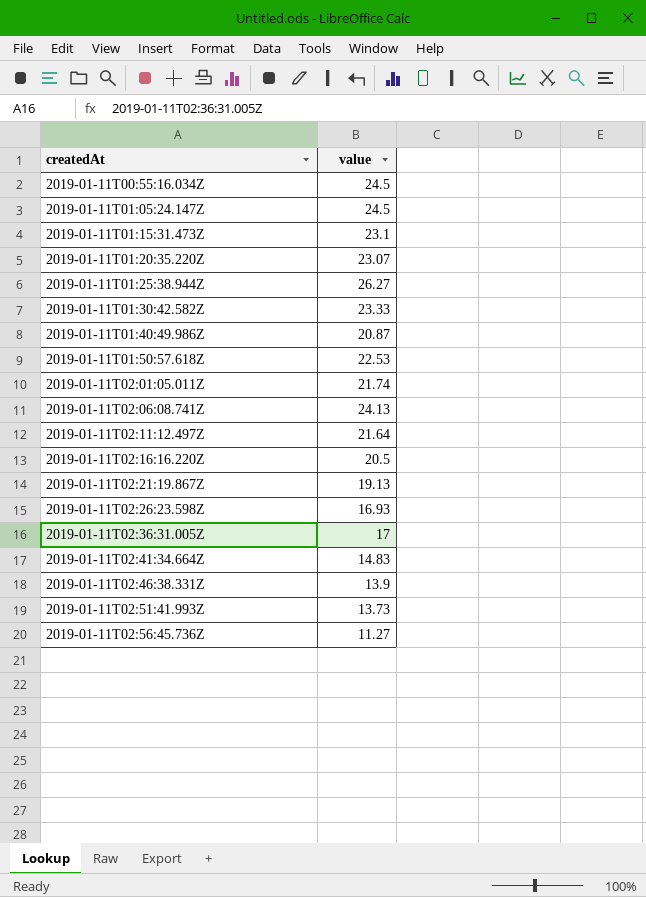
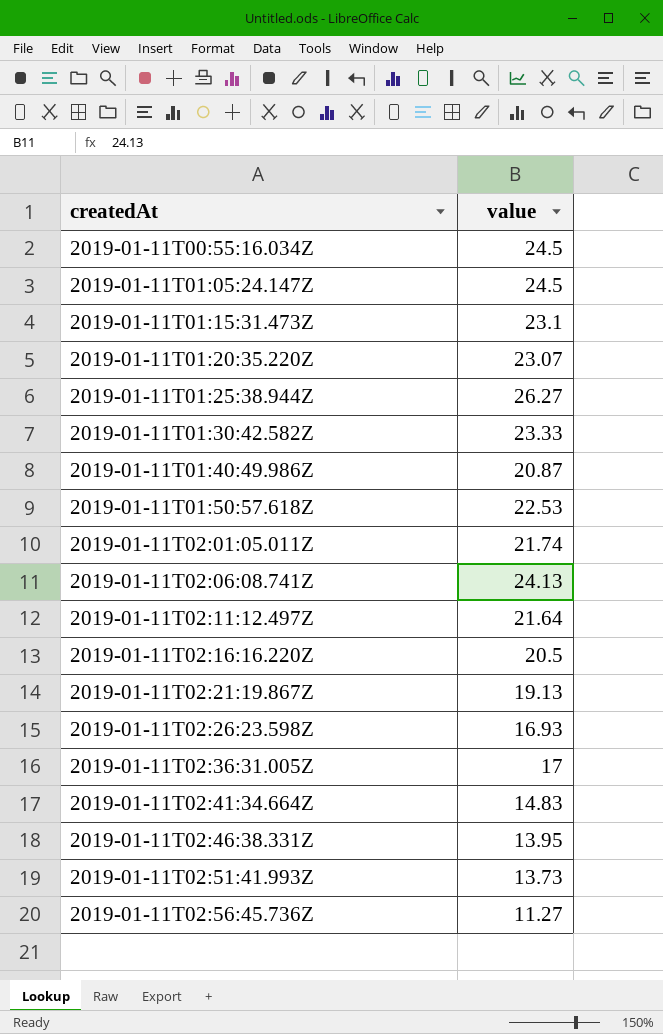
2019-01-11T02:46:38.331Z | value: 13.9 -> 13.95

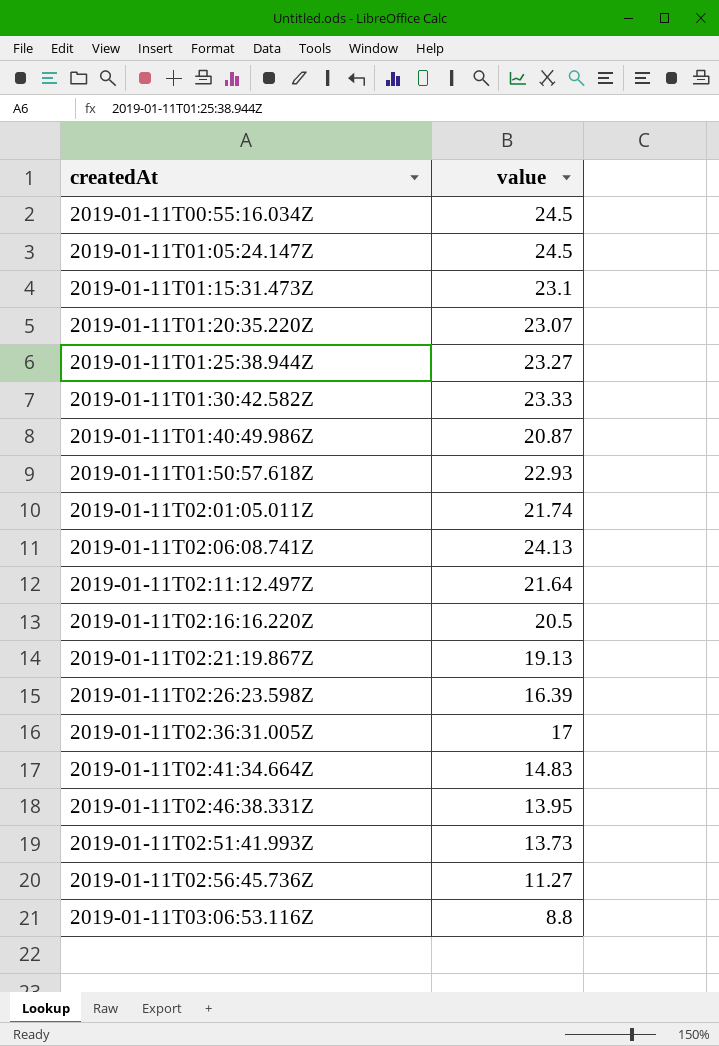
2019-01-11T01:25:38.944Z | value: 26.27 -> 23.27
2019-01-11T01:50:57.618Z | value: 22.53 -> 22.93
2019-01-11T02:26:23.598Z | value: 16.93 -> 16.39
row 2019-01-11T03:06:53.116Z: none -> 8.8

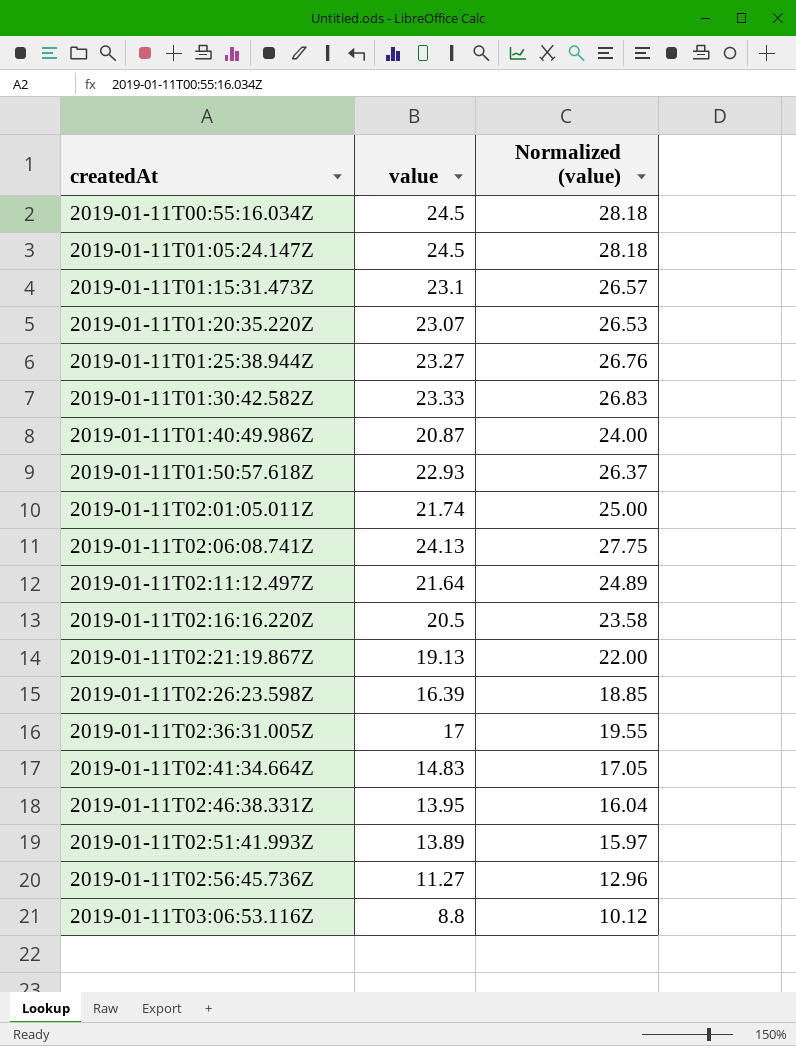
column Normalized (value) | formula: none -> [value] * 1.15
2019-01-11T02:51:41.993Z | value: 13.73 -> 13.89

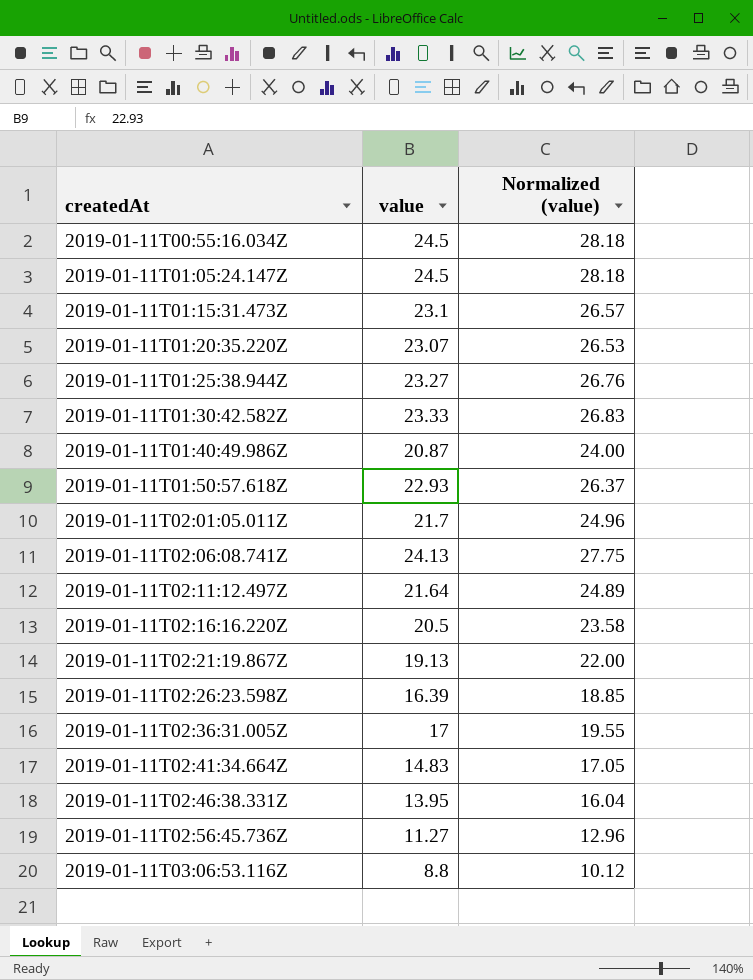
row 2019-01-11T02:51:41.993Z: 13.89 | 15.97 -> none
2019-01-11T02:01:05.011Z | value: 21.74 -> 21.7
2019-01-11T02:01:05.011Z | Normalized (value): 25.00 -> 24.96

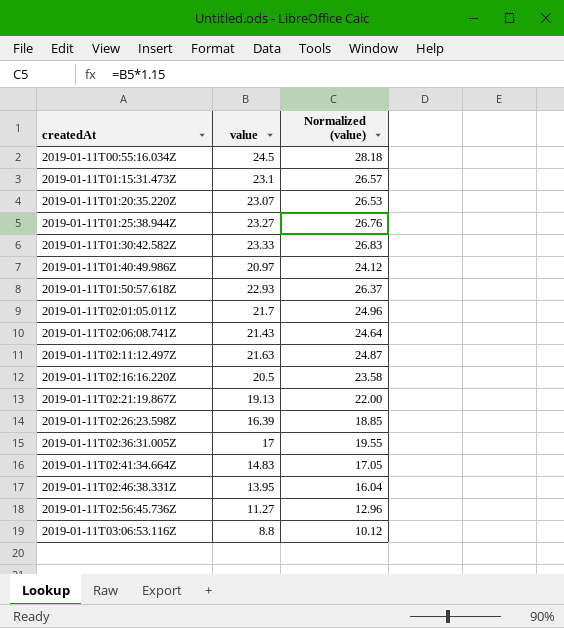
row 2019-01-11T01:05:24.147Z: 24.5 | 28.18 -> none
2019-01-11T01:40:49.986Z | value: 20.87 -> 20.97
2019-01-11T01:40:49.986Z | Normalized (value): 24.00 -> 24.12
2019-01-11T02:06:08.741Z | value: 24.13 -> 21.43
2019-01-11T02:06:08.741Z | Normalized (value): 27.75 -> 24.64
2019-01-11T02:11:12.497Z | value: 21.64 -> 21.63
2019-01-11T02:11:12.497Z | Normalized (value): 24.89 -> 24.87

